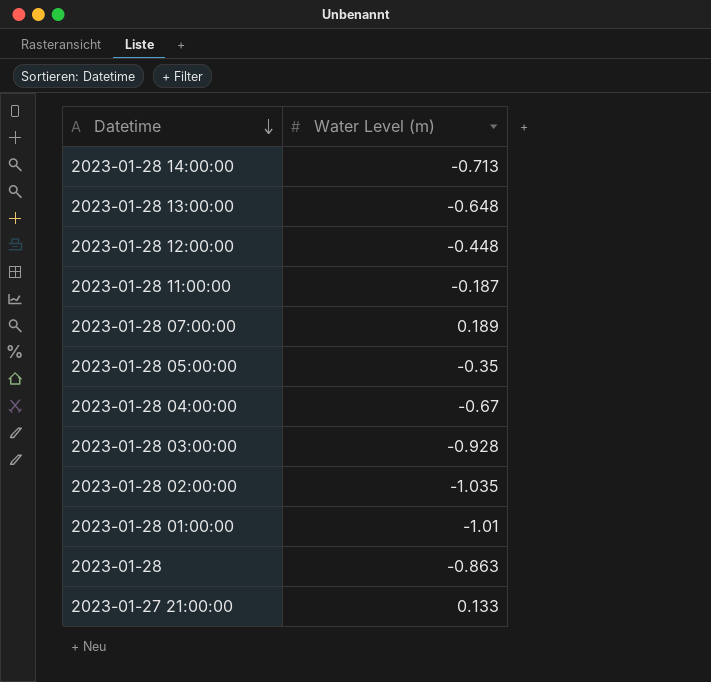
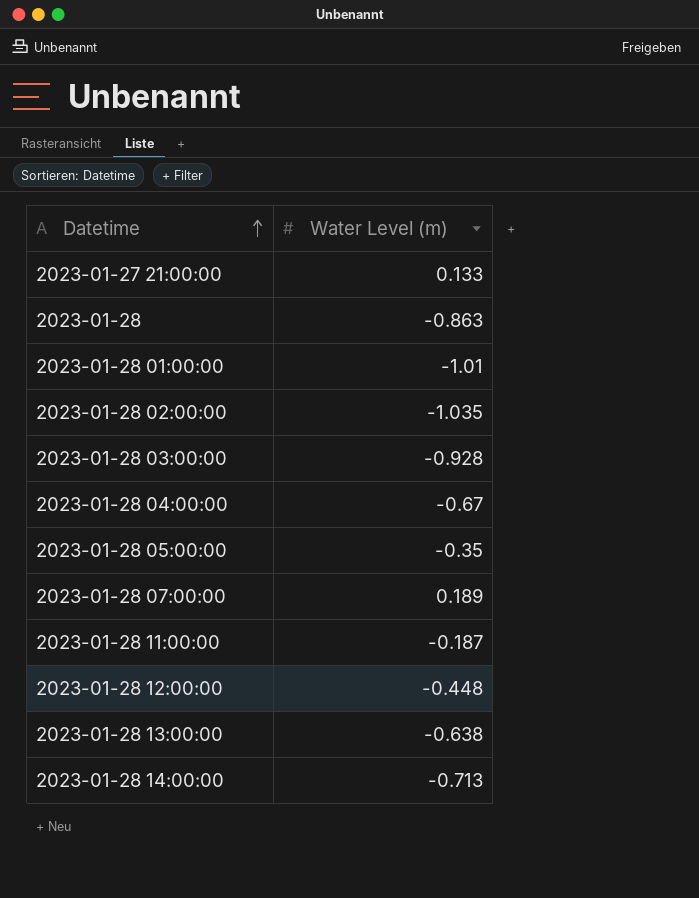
row order: Datetime descending -> Datetime ascending
2023-01-28 13:00:00 | Water Level (m): -0.648 -> -0.638

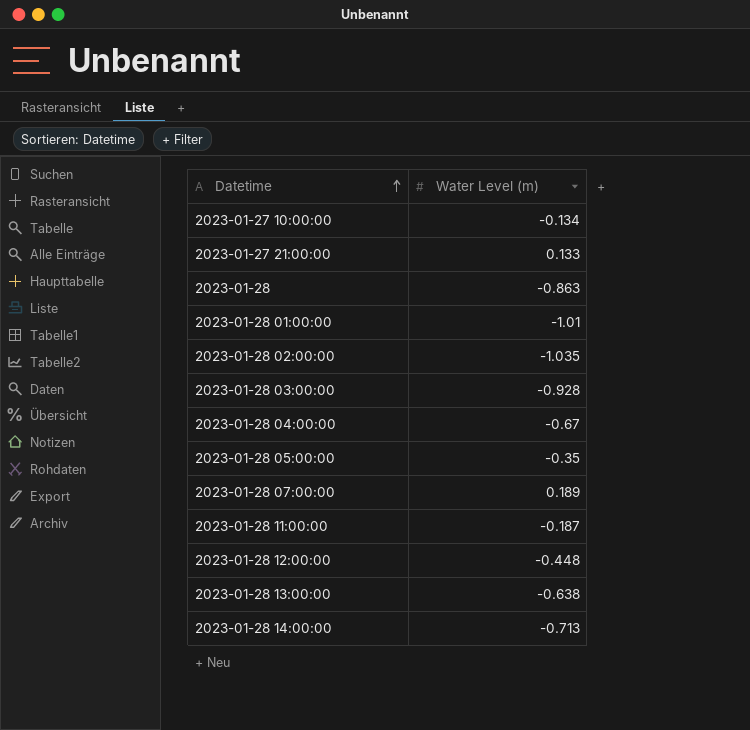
row 2023-01-27 10:00:00: none -> -0.134

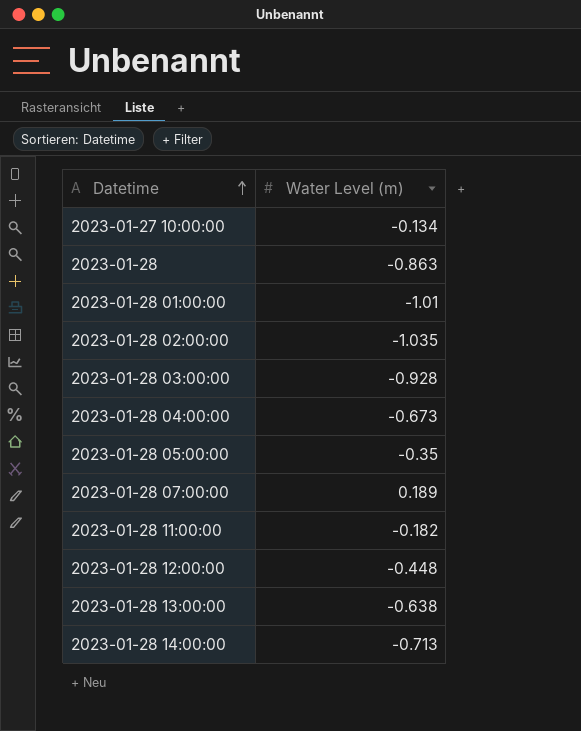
row 2023-01-27 21:00:00: 0.133 -> none
2023-01-28 04:00:00 | Water Level (m): -0.67 -> -0.673
2023-01-28 11:00:00 | Water Level (m): -0.187 -> -0.182

